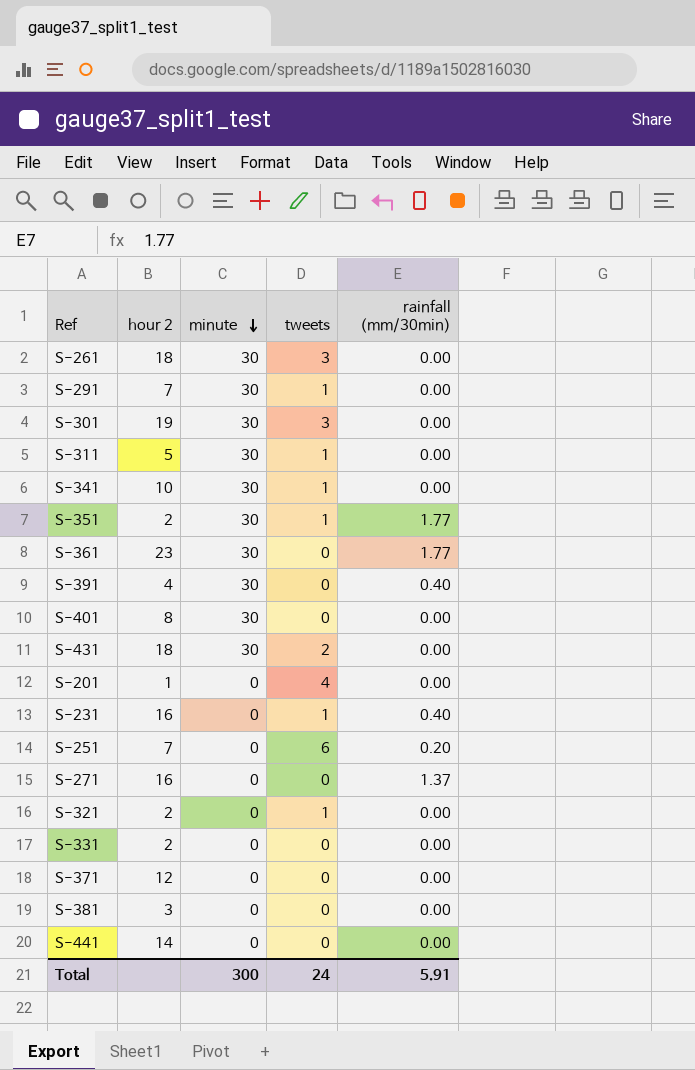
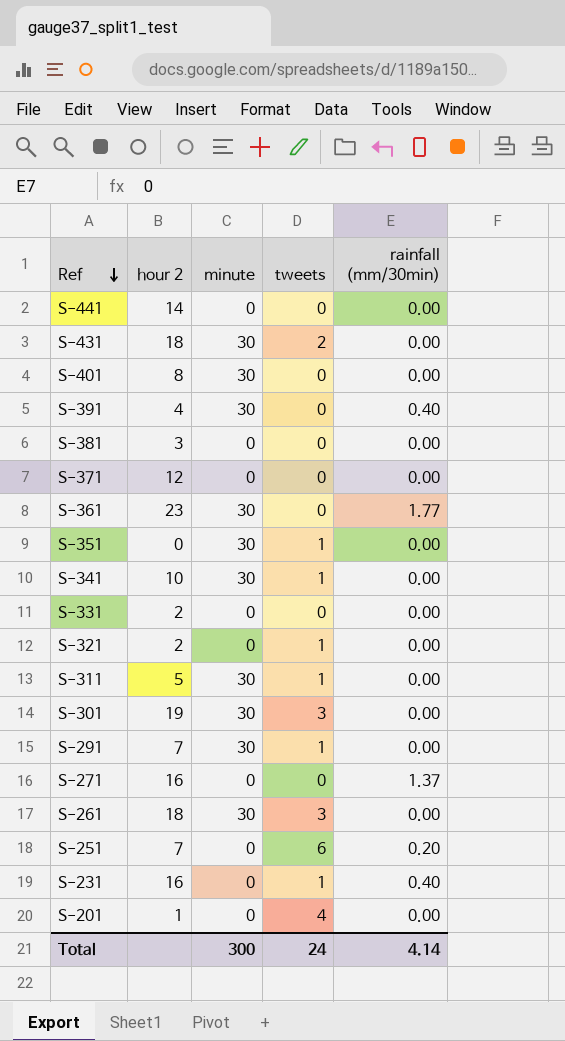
row order: minute descending -> Ref descending
S-351 | hour 2: 2 -> 0
S-351 | rainfall (mm/30min): 1.77 -> 0.00
Total | rainfall (mm/30min): 5.91 -> 4.14

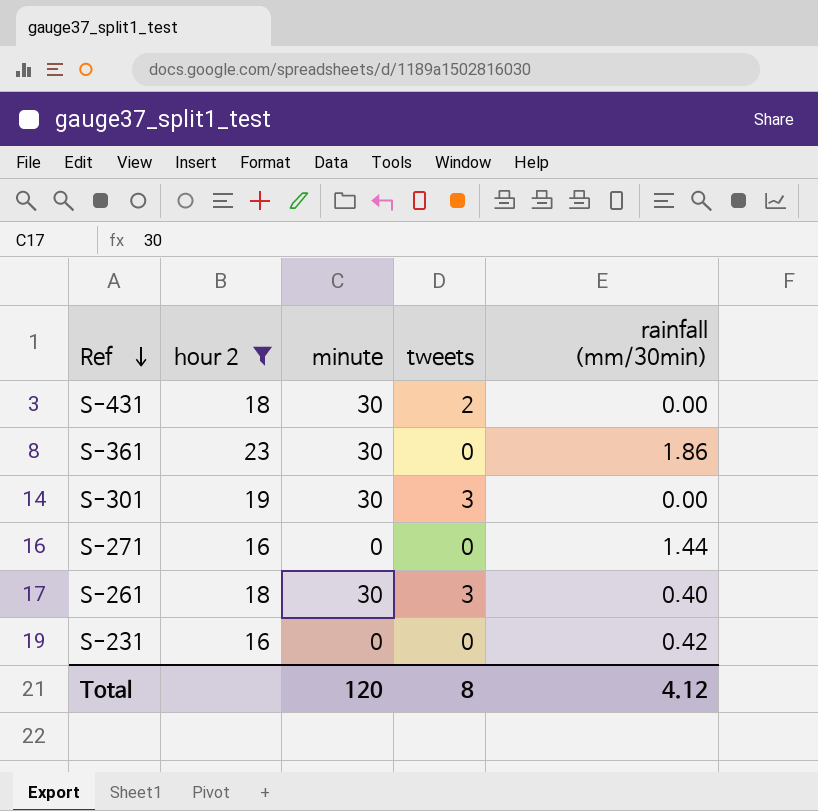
filter: none -> hour 2 >= 16
S-361 | rainfall (mm/30min): 1.77 -> 1.86
S-271 | rainfall (mm/30min): 1.37 -> 1.44
S-261 | rainfall (mm/30min): 0.00 -> 0.40
S-231 | tweets: 1 -> 0
S-231 | rainfall (mm/30min): 0.40 -> 0.42
Total | minute: 300 -> 120
Total | tweets: 24 -> 8
Total | rainfall (mm/30min): 4.14 -> 4.12

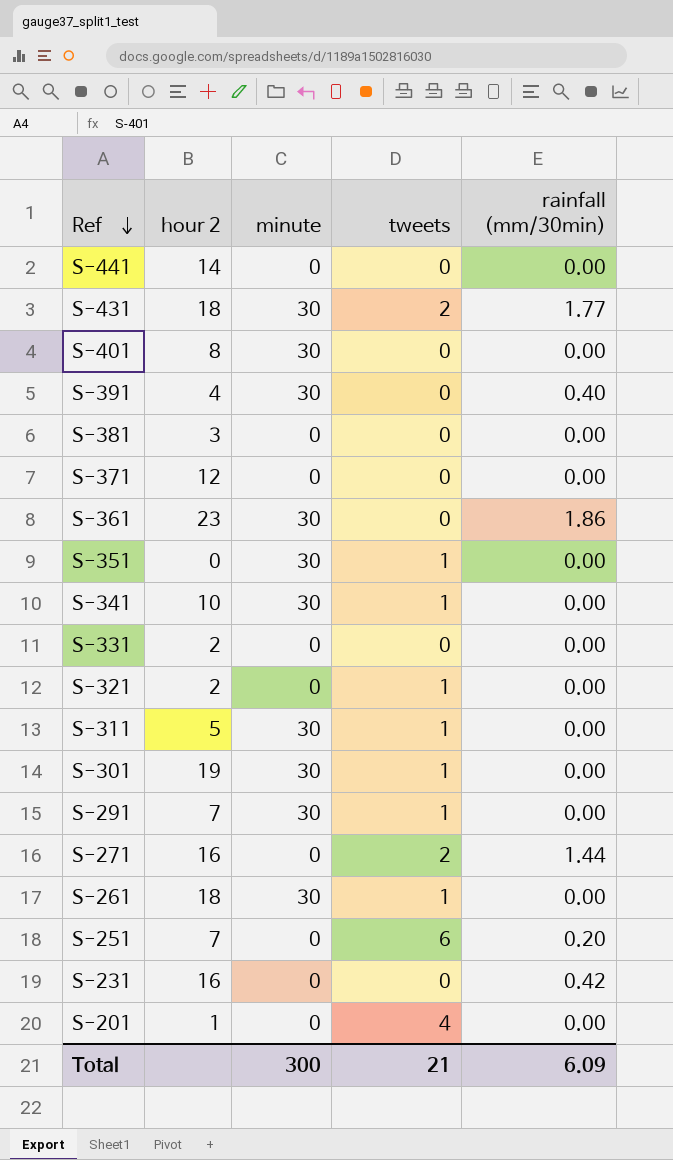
filter: hour 2 >= 16 -> none
S-431 | rainfall (mm/30min): 0.00 -> 1.77
S-301 | tweets: 3 -> 1
S-271 | tweets: 0 -> 2
S-261 | tweets: 3 -> 1
S-261 | rainfall (mm/30min): 0.40 -> 0.00
Total | minute: 120 -> 300
Total | tweets: 8 -> 21
Total | rainfall (mm/30min): 4.12 -> 6.09

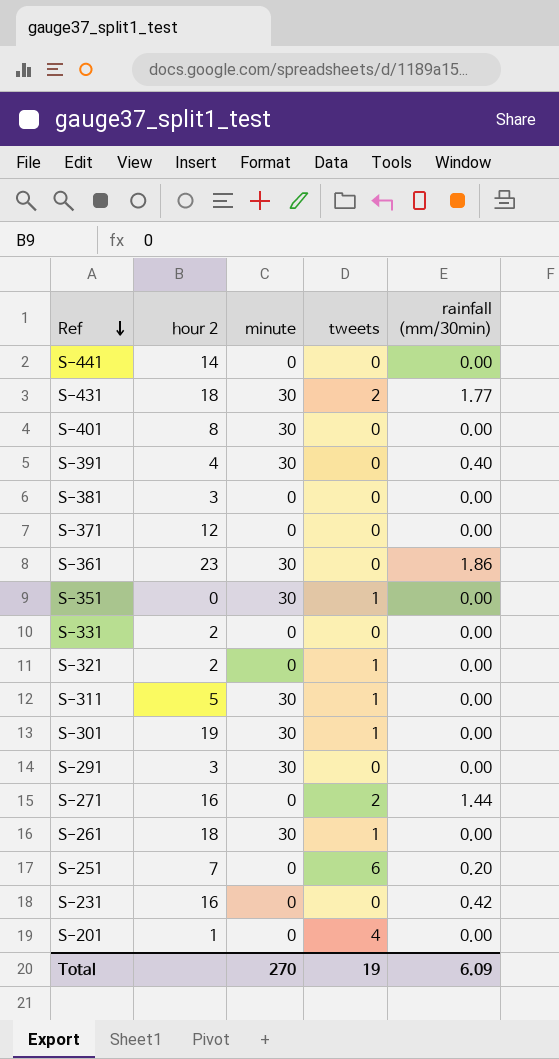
row S-341: 10 | 30 | 1 | 0.00 -> none
S-291 | hour 2: 7 -> 3
S-291 | tweets: 1 -> 0
Total | minute: 300 -> 270
Total | tweets: 21 -> 19

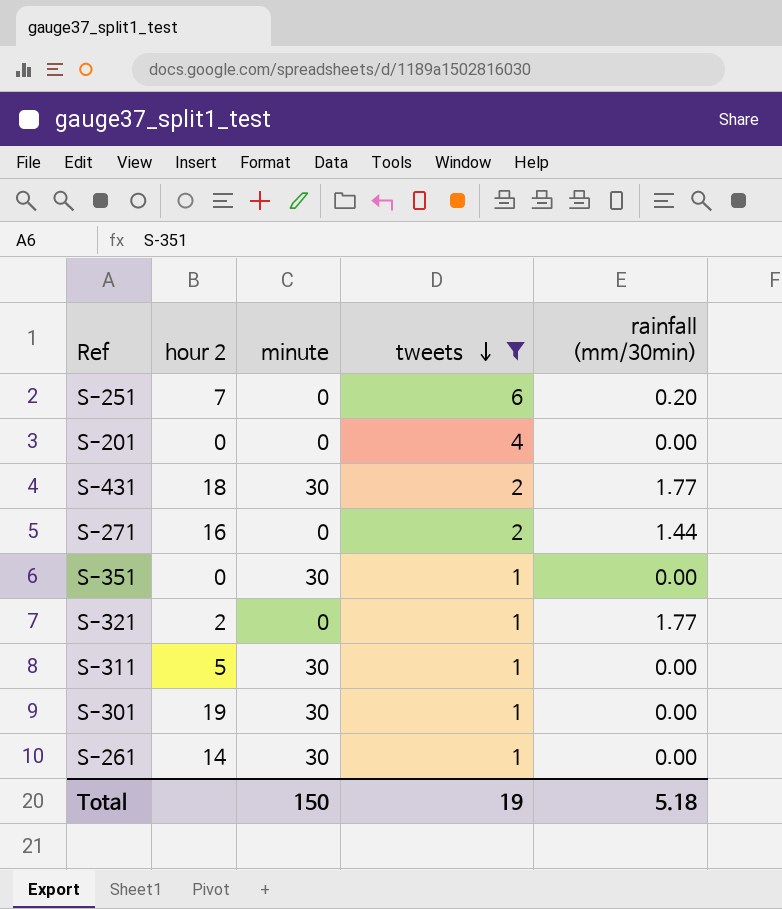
filter: none -> tweets != 0
row order: Ref descending -> tweets descending
S-201 | hour 2: 1 -> 0
S-321 | rainfall (mm/30min): 0.00 -> 1.77
S-261 | hour 2: 18 -> 14
Total | minute: 270 -> 150
Total | rainfall (mm/30min): 6.09 -> 5.18

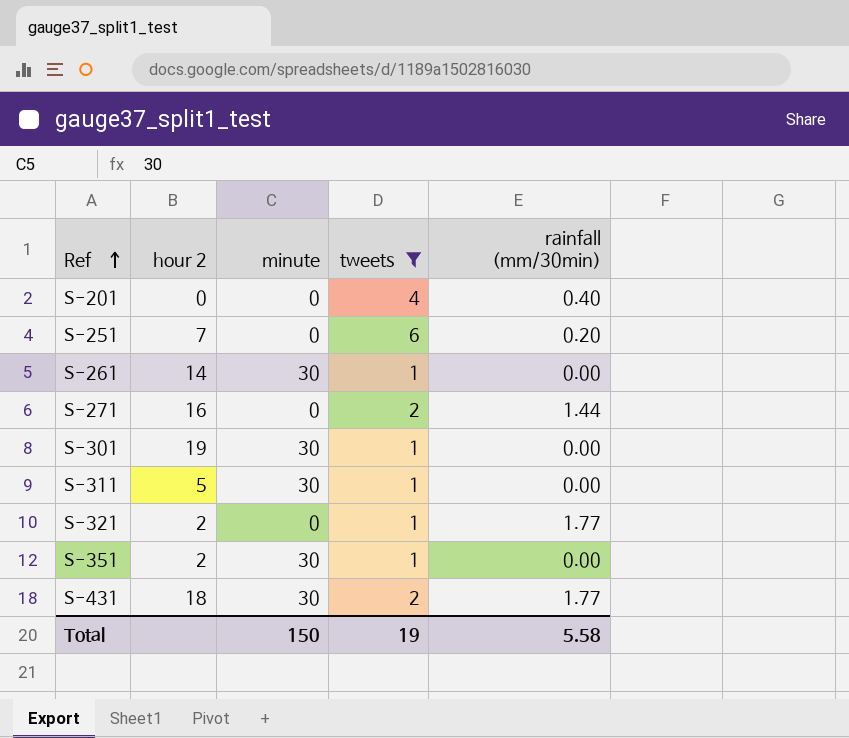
row order: tweets descending -> Ref ascending
S-201 | rainfall (mm/30min): 0.00 -> 0.40
S-351 | hour 2: 0 -> 2
Total | rainfall (mm/30min): 5.18 -> 5.58

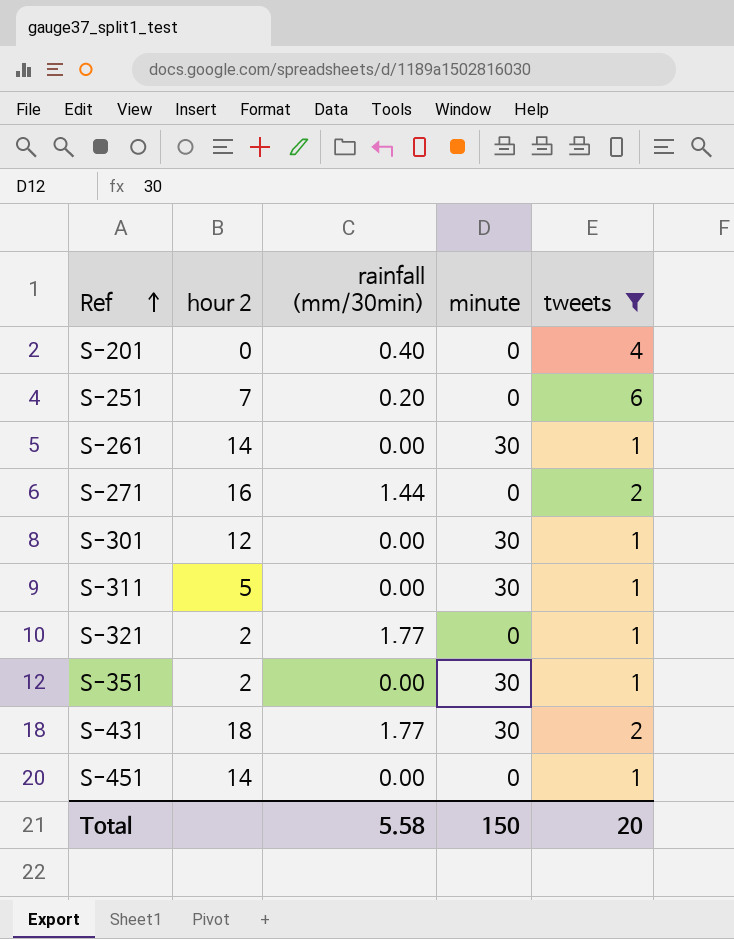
column rainfall (mm/30min) | position: 5 -> 3
S-301 | hour 2: 19 -> 12
row S-451: none -> 14 | 0.00 | 0 | 1
Total | tweets: 19 -> 20

